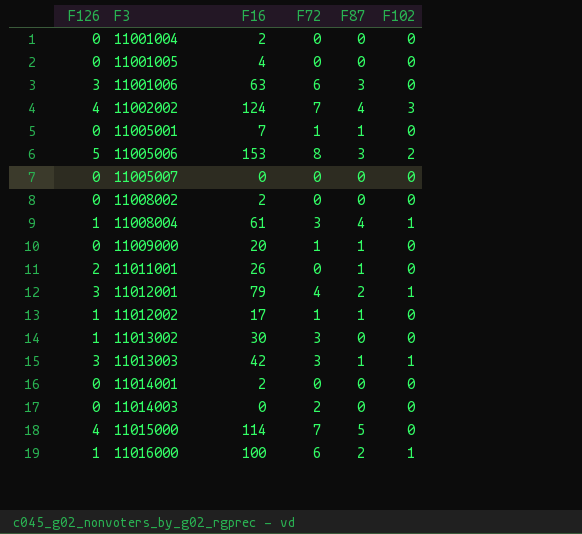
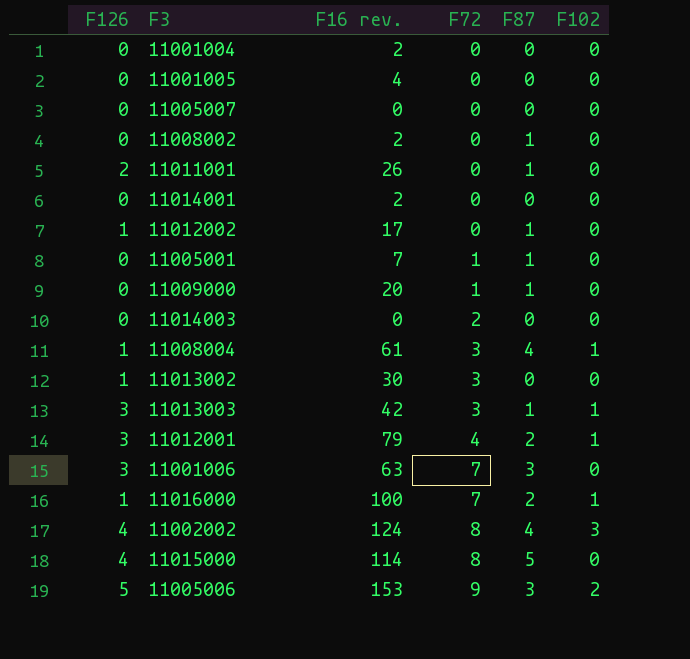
row order: F3 ascending -> F72 ascending
column name: F16 -> F16 rev.
11008002 | F87: 0 -> 1
11012002 | F72: 1 -> 0
11001006 | F72: 6 -> 7
11016000 | F72: 6 -> 7
11002002 | F72: 7 -> 8
11015000 | F72: 7 -> 8
11005006 | F72: 8 -> 9

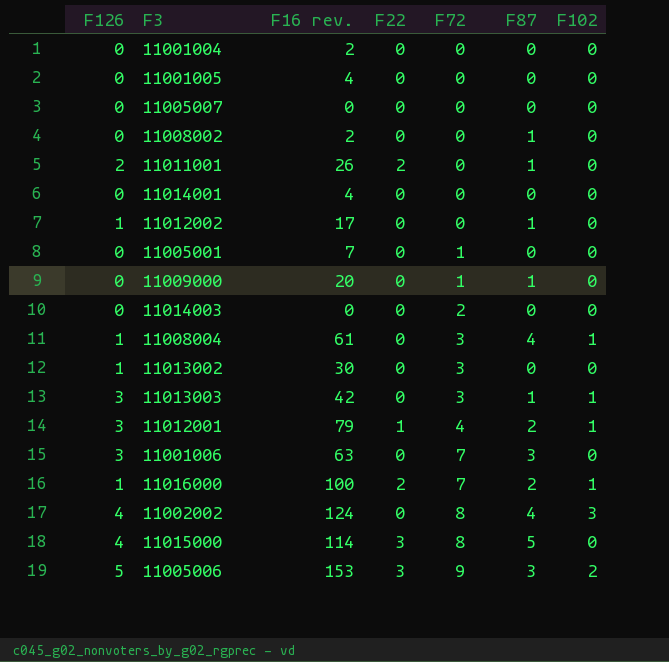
column F22 | position: none -> 4
11014001 | F16 rev.: 2 -> 4
11005001 | F87: 1 -> 0

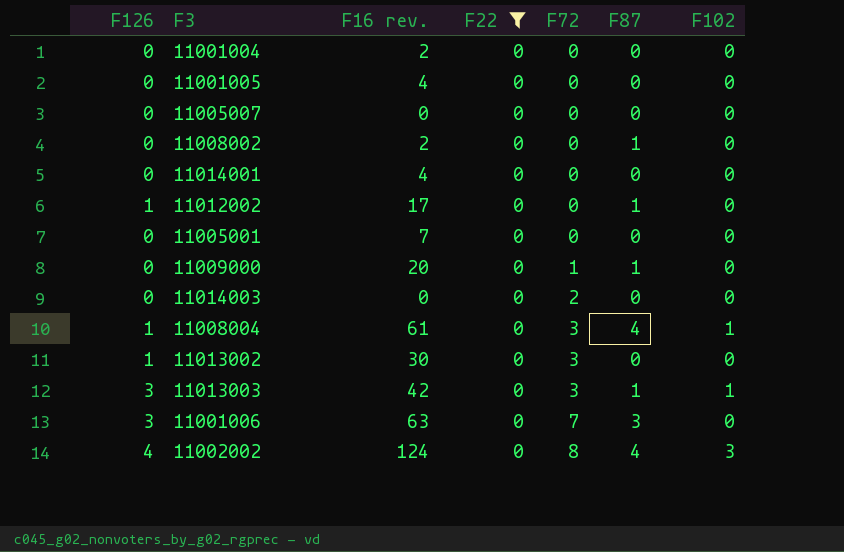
filter: none -> F22 = 0
11005001 | F72: 1 -> 0

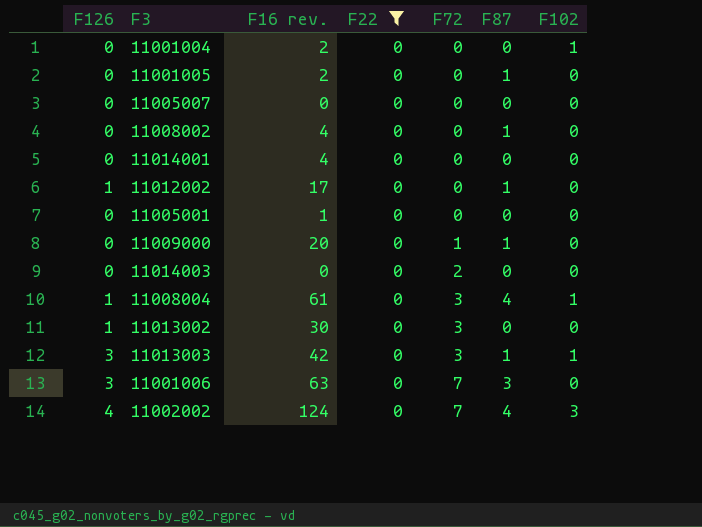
11001004 | F102: 0 -> 1
11001005 | F16 rev.: 4 -> 2
11001005 | F87: 0 -> 1
11008002 | F16 rev.: 2 -> 4
11005001 | F16 rev.: 7 -> 1
11002002 | F72: 8 -> 7

